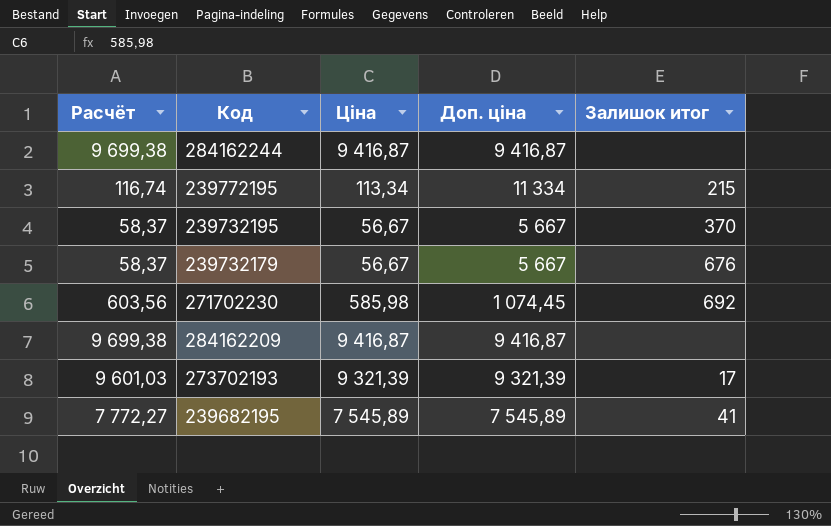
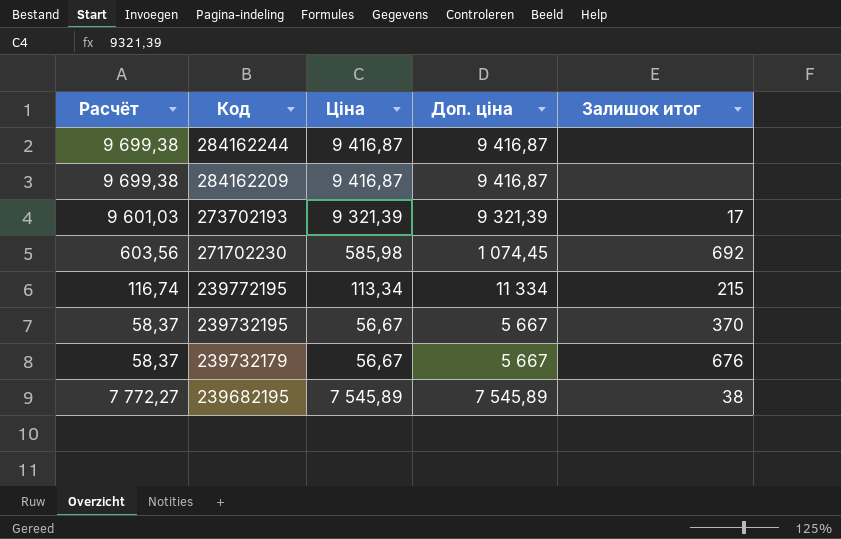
row order: none -> Код descending
239682195 | Залишок итог: 41 -> 38

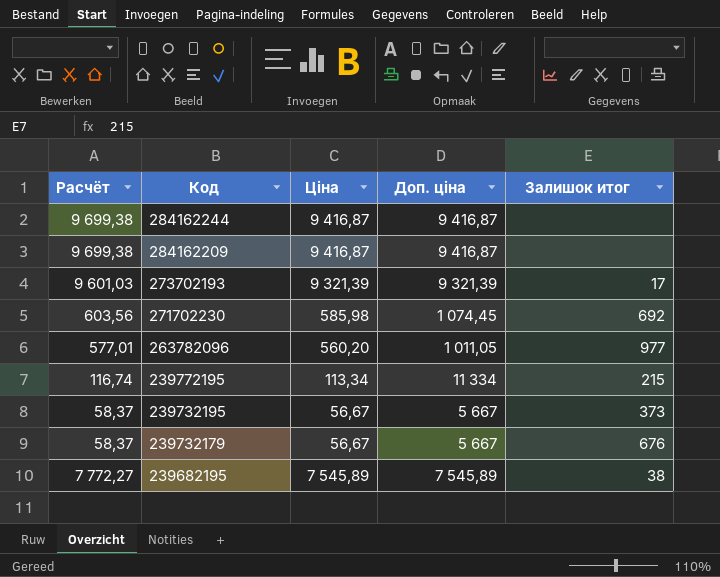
row 263782096: none -> 577,01 | 560,20 | 1 011,05 | 977
239732195 | Залишок итог: 370 -> 373

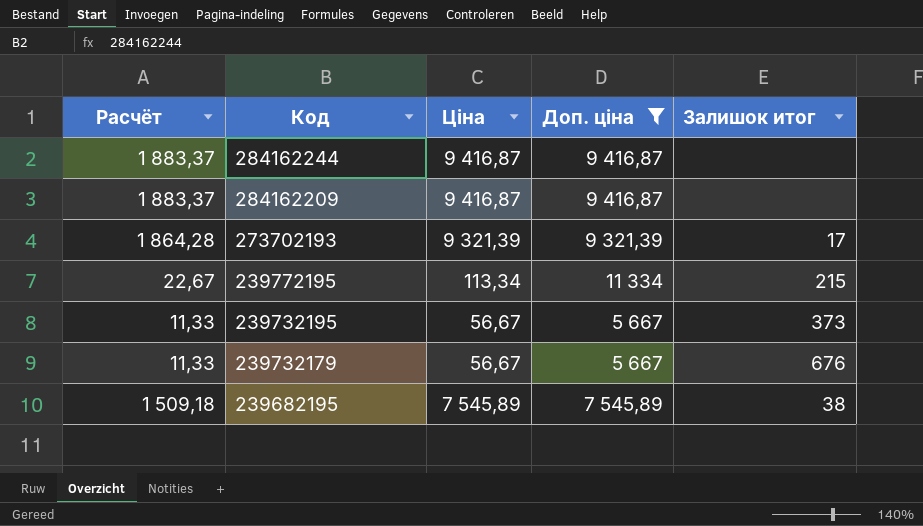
filter: none -> Доп. ціна >= 5 667
column Расчёт | formula: [Ціна] * 1,03 -> [Ціна] * 0,2

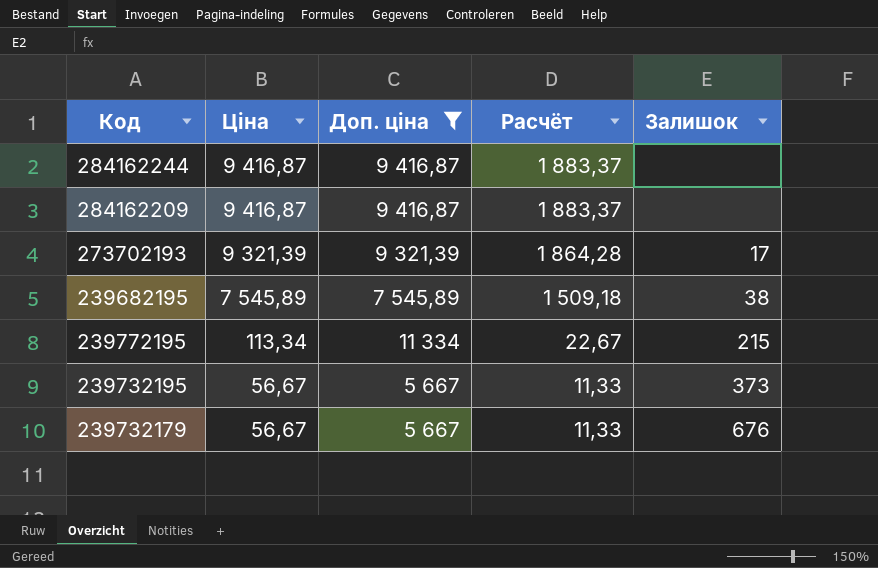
row order: Код descending -> Ціна descending
column Расчёт | position: 1 -> 4
column name: Залишок итог -> Залишок

